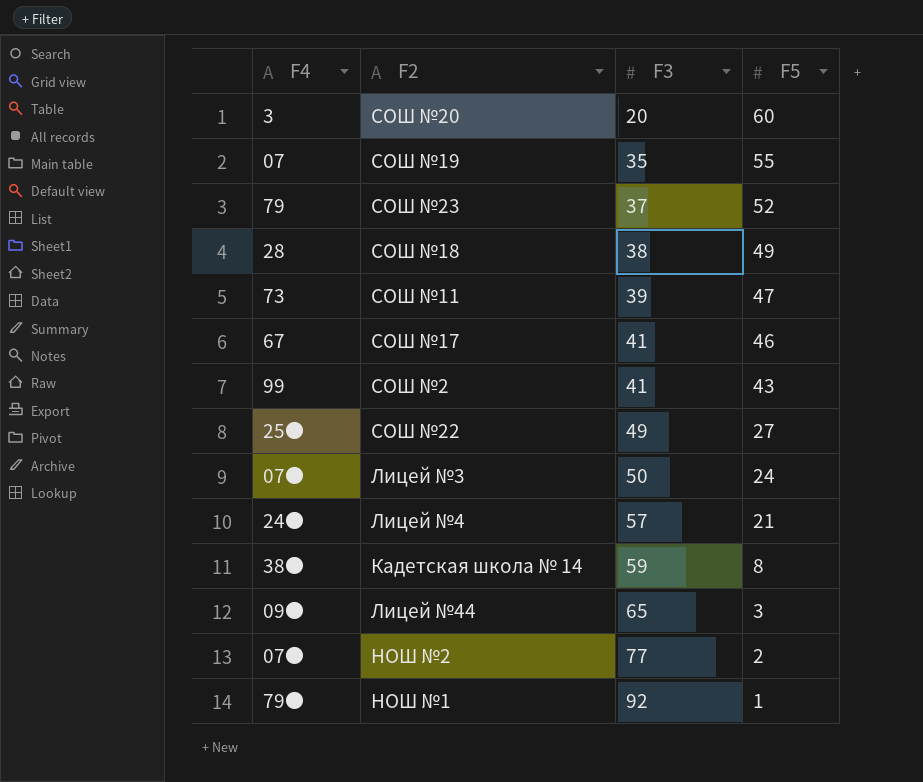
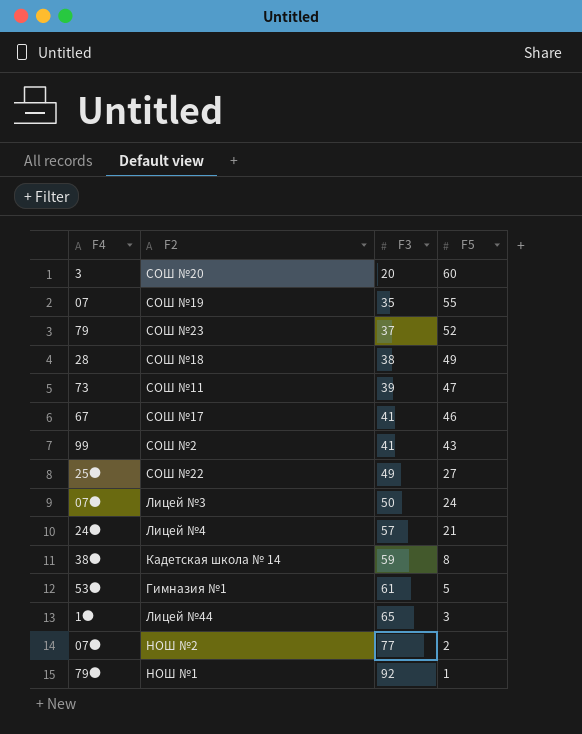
row Гимназия №1: none -> 53● | 61 | 5
Лицей №44 | F4: 09● -> 1●

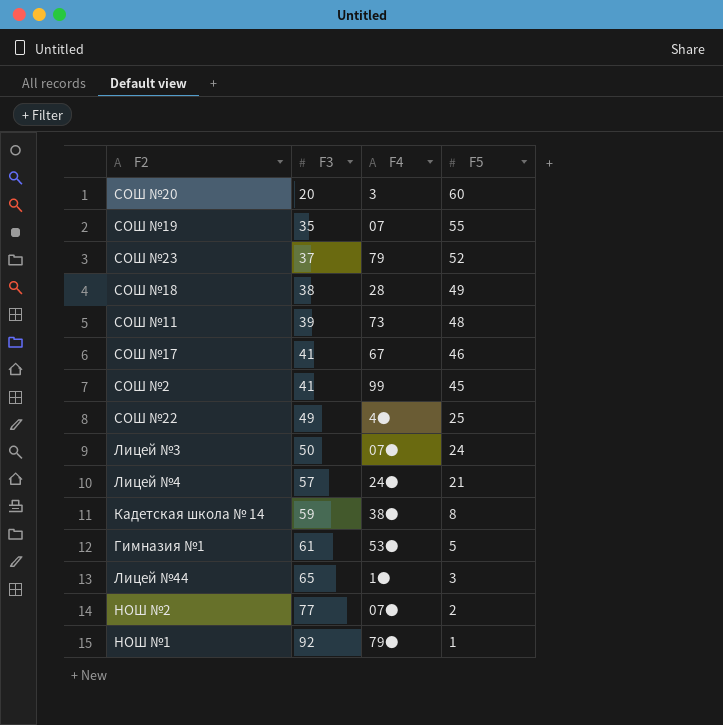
column F4 | position: 1 -> 3
СОШ №11 | F5: 47 -> 48
СОШ №2 | F5: 43 -> 45
СОШ №22 | F4: 25● -> 4●
СОШ №22 | F5: 27 -> 25

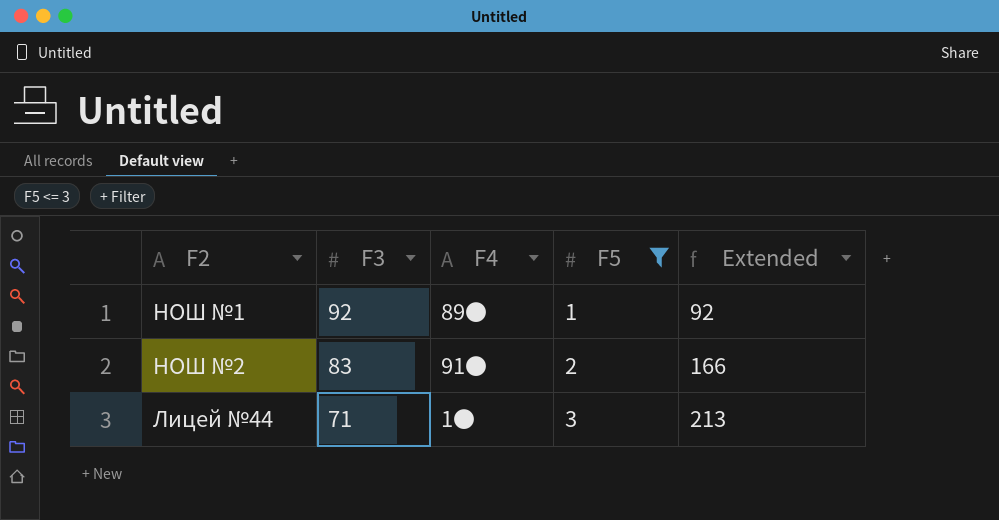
filter: none -> F5 <= 3
row order: F3 ascending -> F3 descending
column Extended | formula: none -> [F3] * [F5]
НОШ №1 | F4: 79● -> 89●
НОШ №2 | F3: 77 -> 83
НОШ №2 | F4: 07● -> 91●
Лицей №44 | F3: 65 -> 71

